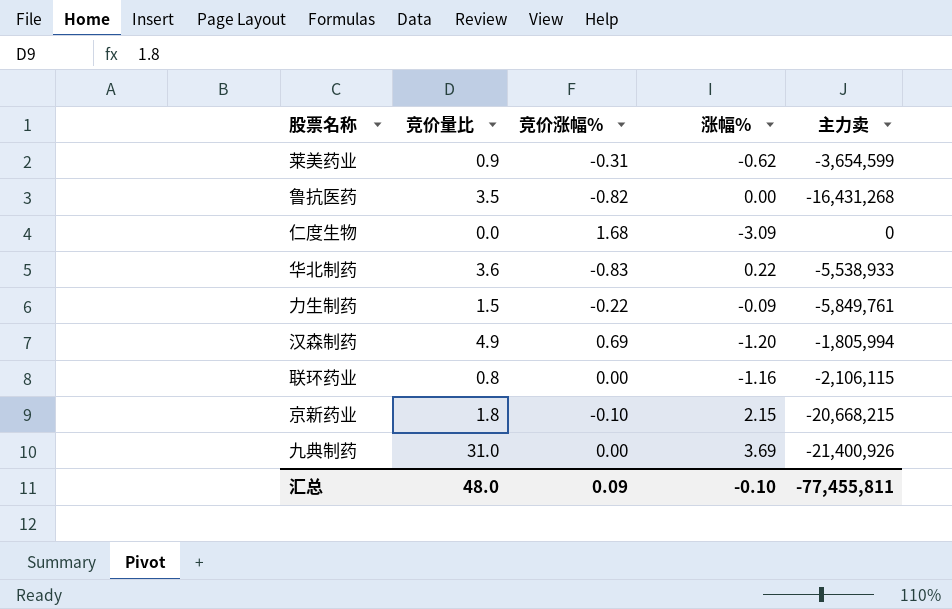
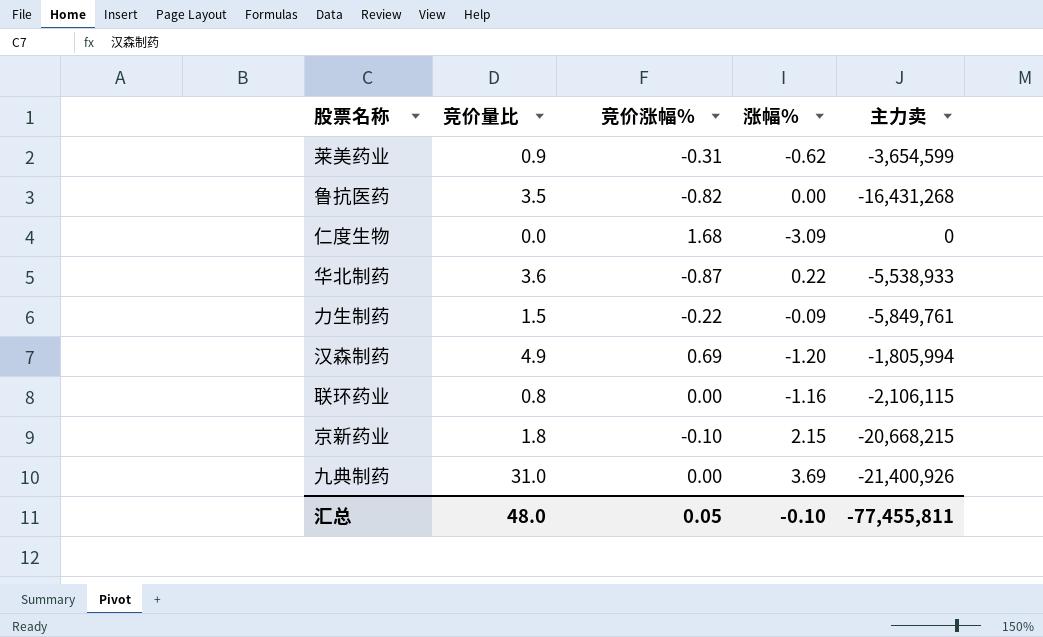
华北制药 | 竞价涨幅%: -0.83 -> -0.87
汇总 | 竞价涨幅%: 0.09 -> 0.05

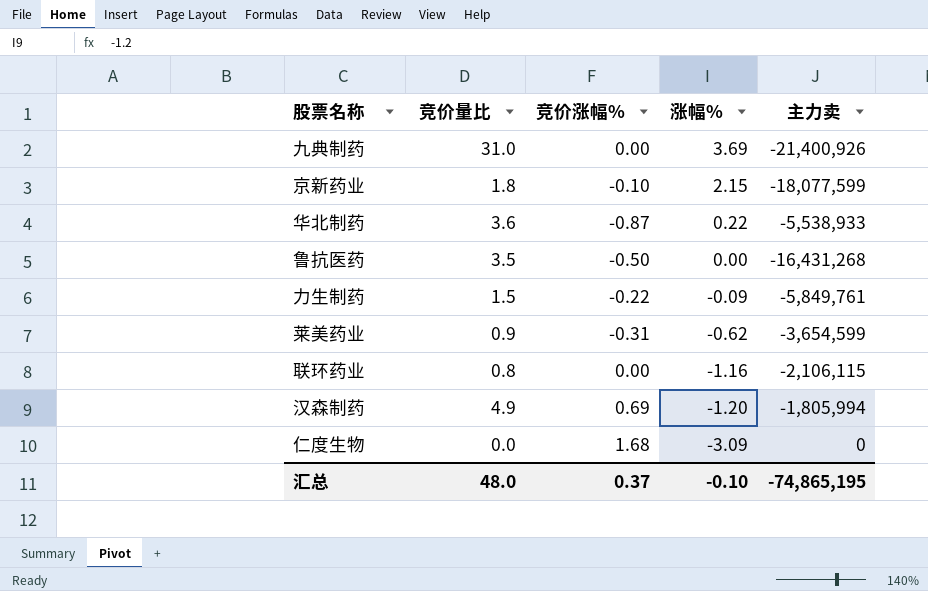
row order: none -> 涨幅% descending
京新药业 | 主力卖: -20,668,215 -> -18,077,599
鲁抗医药 | 竞价涨幅%: -0.82 -> -0.50
汇总 | 竞价涨幅%: 0.05 -> 0.37
汇总 | 主力卖: -77,455,811 -> -74,865,195

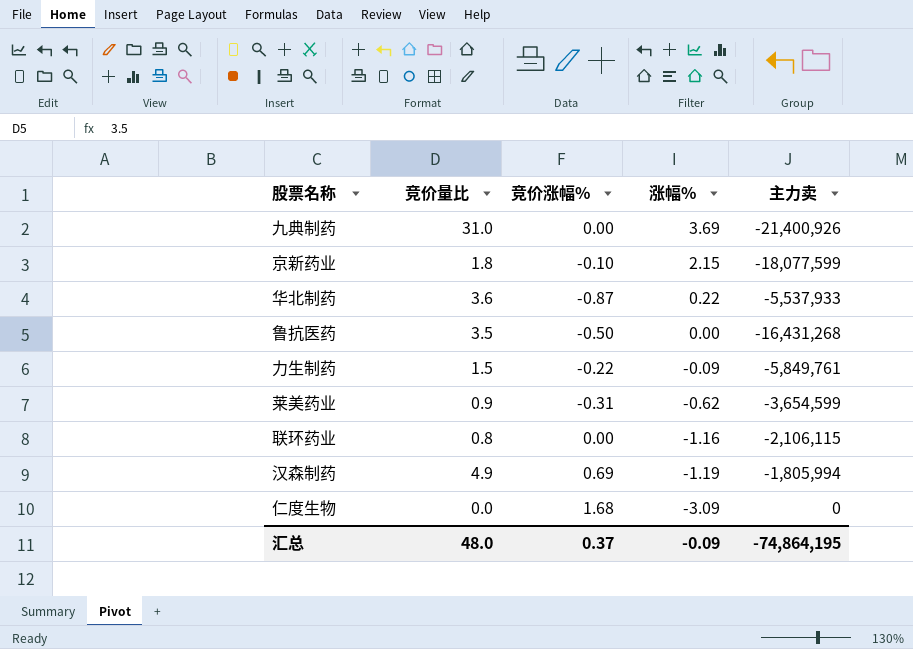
华北制药 | 主力卖: -5,538,933 -> -5,537,933
汉森制药 | 涨幅%: -1.20 -> -1.19
汇总 | 涨幅%: -0.10 -> -0.09
汇总 | 主力卖: -74,865,195 -> -74,864,195

